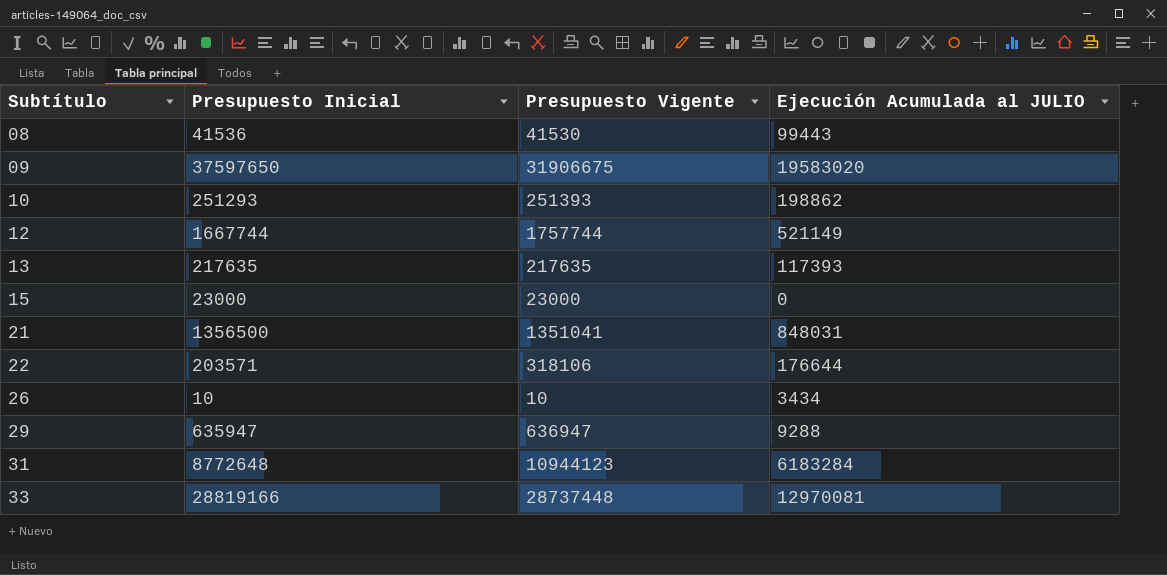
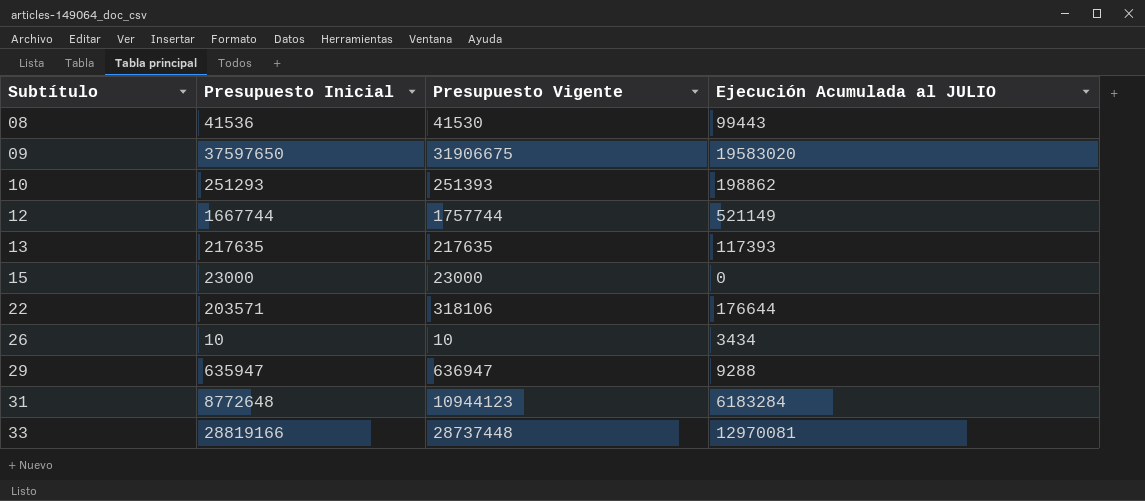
row 21: 1356500 | 1351041 | 848031 -> none

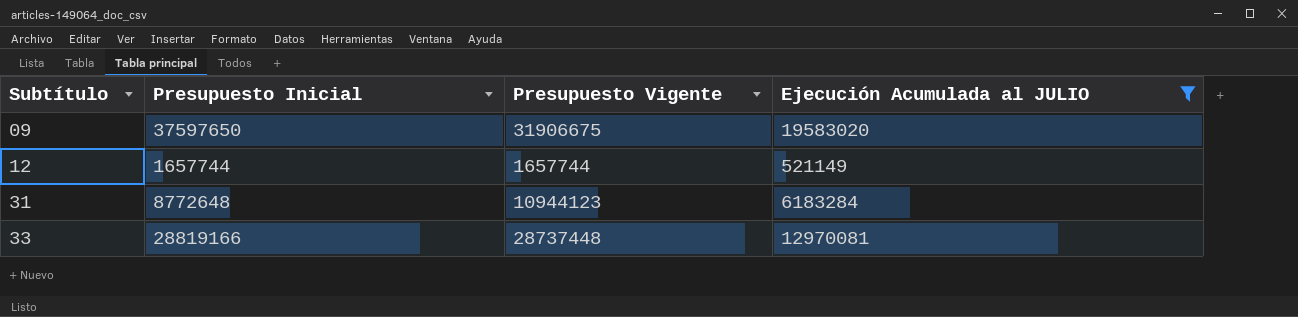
filter: none -> Ejecución Acumulada al JULIO >= 521149
12 | Presupuesto Inicial: 1667744 -> 1657744
12 | Presupuesto Vigente: 1757744 -> 1657744

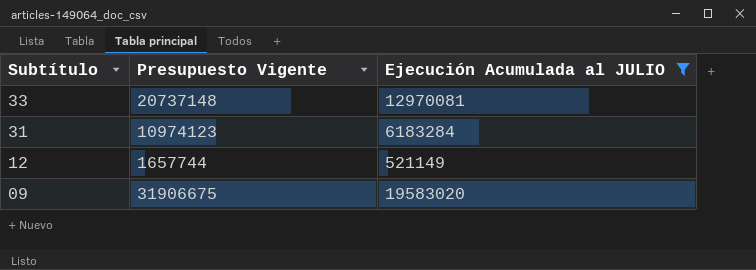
row order: Subtítulo ascending -> Subtítulo descending
column Presupuesto Inicial | position: 2 -> none
33 | Presupuesto Vigente: 28737448 -> 20737148
31 | Presupuesto Vigente: 10944123 -> 10974123

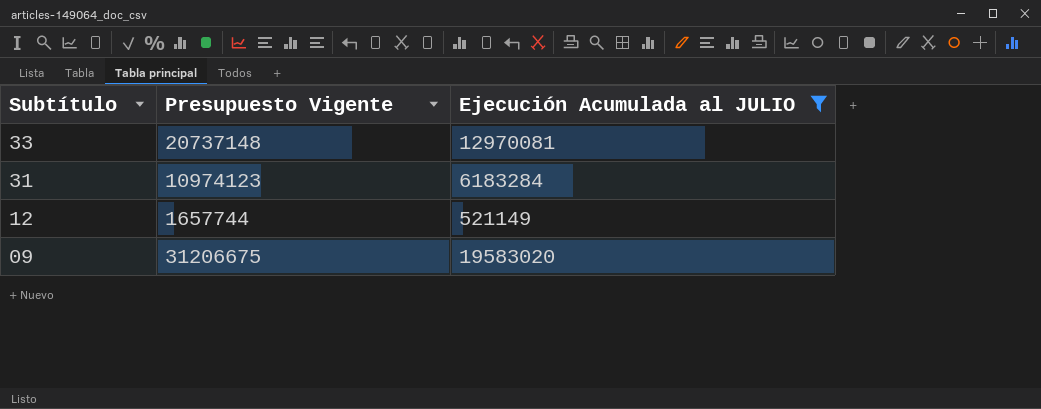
09 | Presupuesto Vigente: 31906675 -> 31206675

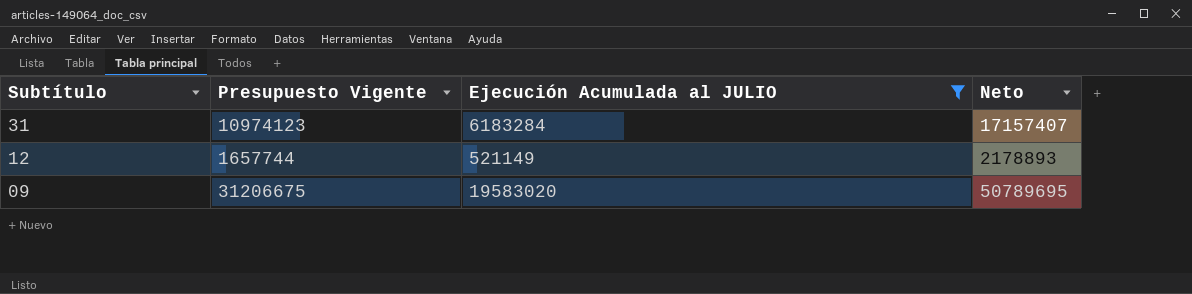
column Neto | formula: none -> [Presupuesto Vigente] + [Ejecución Acumulada al JULIO]
row 33: 20737148 | 12970081 -> none

